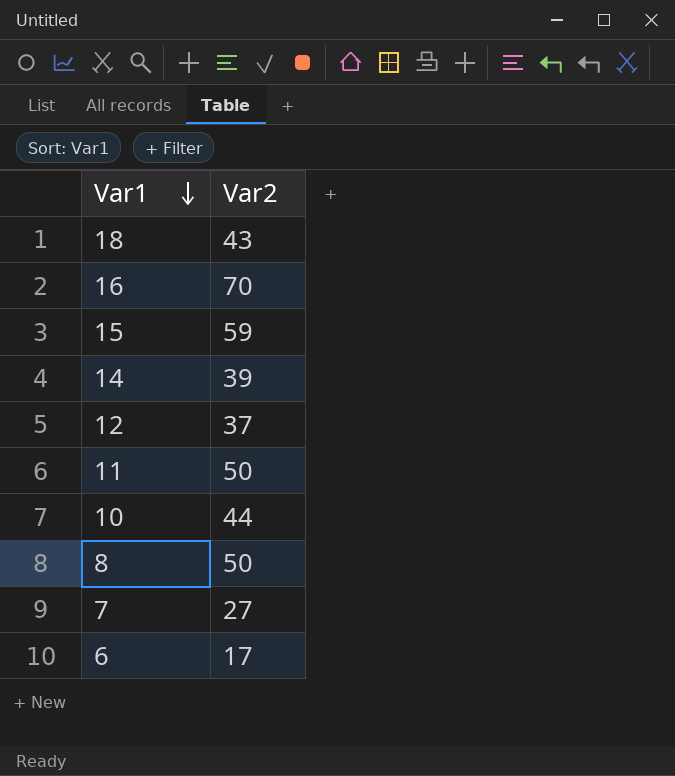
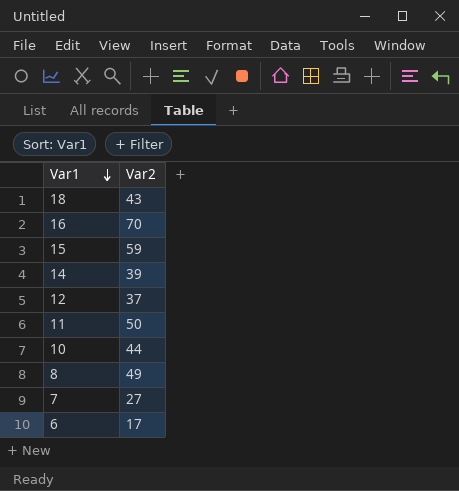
8 | Var2: 50 -> 49

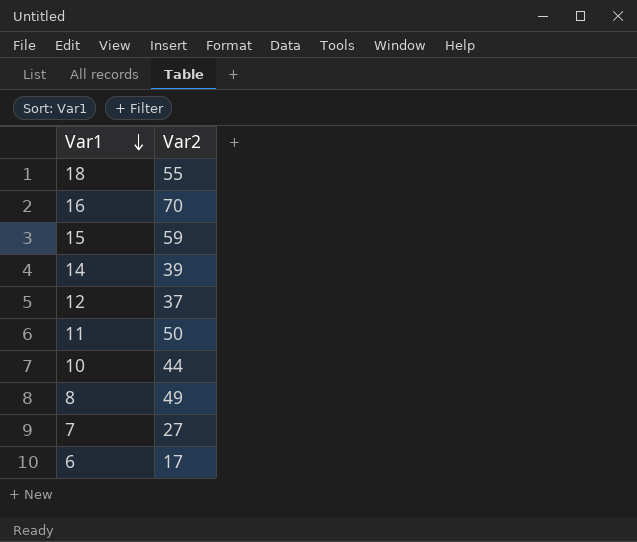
18 | Var2: 43 -> 55

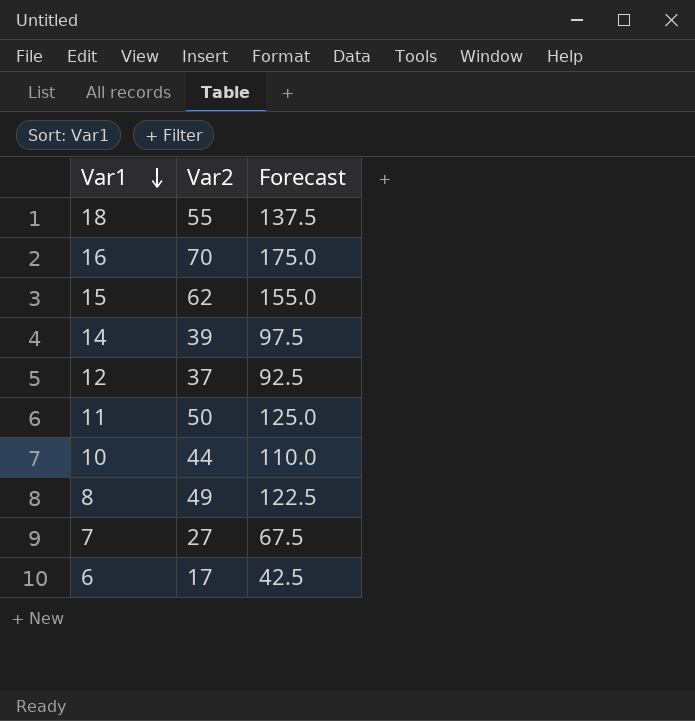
column Forecast | formula: none -> [Var2] * 2.5
15 | Var2: 59 -> 62

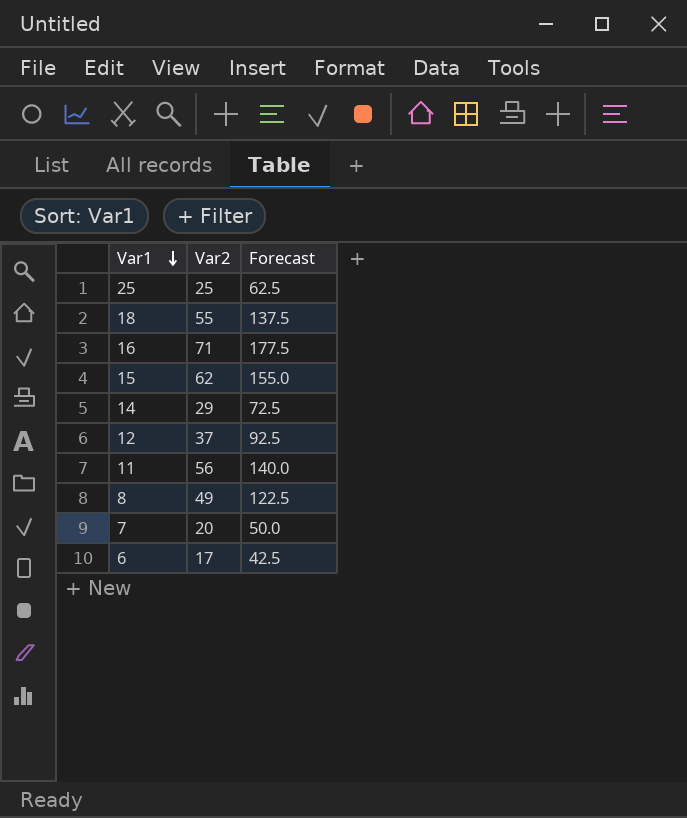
row 10: 44 | 110.0 -> none
row 25: none -> 25 | 62.5
16 | Var2: 70 -> 71
16 | Forecast: 175.0 -> 177.5
14 | Var2: 39 -> 29
14 | Forecast: 97.5 -> 72.5
11 | Var2: 50 -> 56
11 | Forecast: 125.0 -> 140.0
7 | Var2: 27 -> 20
7 | Forecast: 67.5 -> 50.0

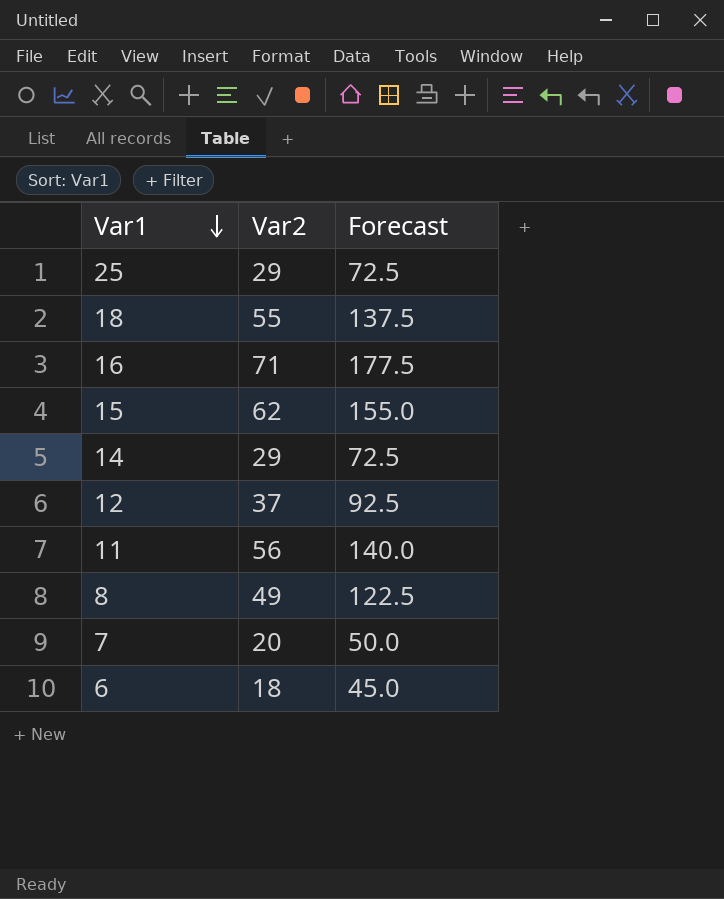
25 | Var2: 25 -> 29
25 | Forecast: 62.5 -> 72.5
6 | Var2: 17 -> 18
6 | Forecast: 42.5 -> 45.0

